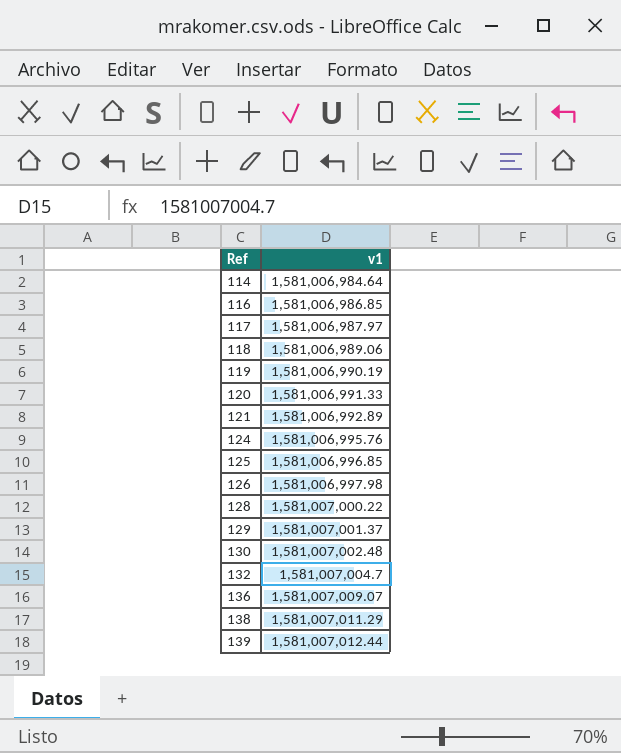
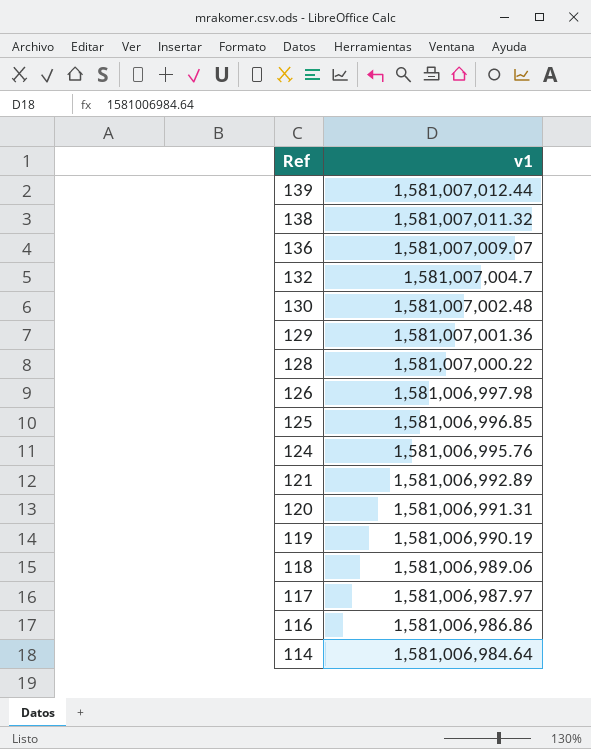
row order: Ref ascending -> Ref descending
138 | v1: 1,581,007,011.29 -> 1,581,007,011.32
129 | v1: 1,581,007,001.37 -> 1,581,007,001.36
120 | v1: 1,581,006,991.33 -> 1,581,006,991.31
116 | v1: 1,581,006,986.85 -> 1,581,006,986.86

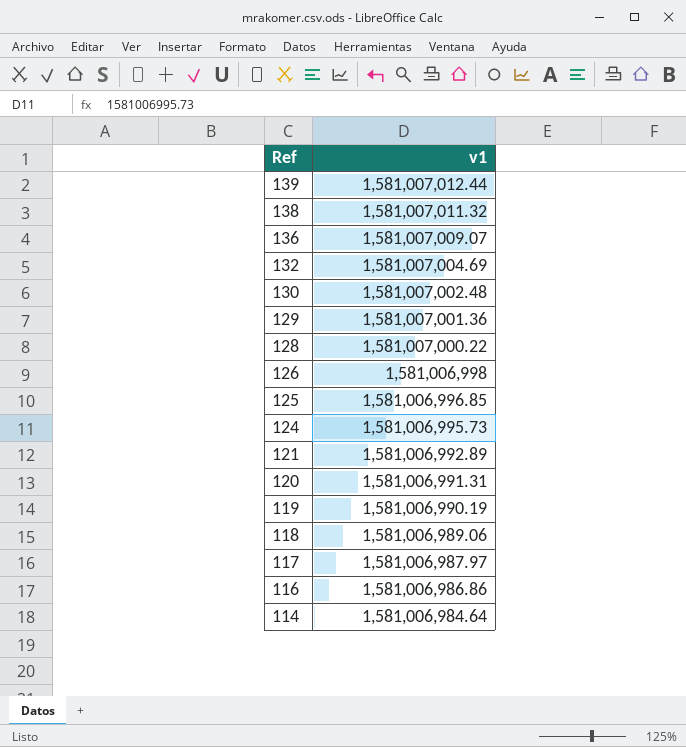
132 | v1: 1,581,007,004.7 -> 1,581,007,004.69
126 | v1: 1,581,006,997.98 -> 1,581,006,998
124 | v1: 1,581,006,995.76 -> 1,581,006,995.73

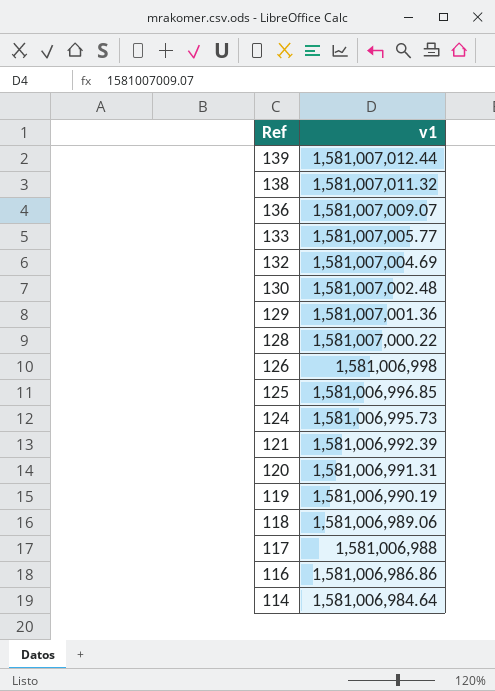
row 133: none -> 1,581,007,005.77
121 | v1: 1,581,006,992.89 -> 1,581,006,992.39
117 | v1: 1,581,006,987.97 -> 1,581,006,988

